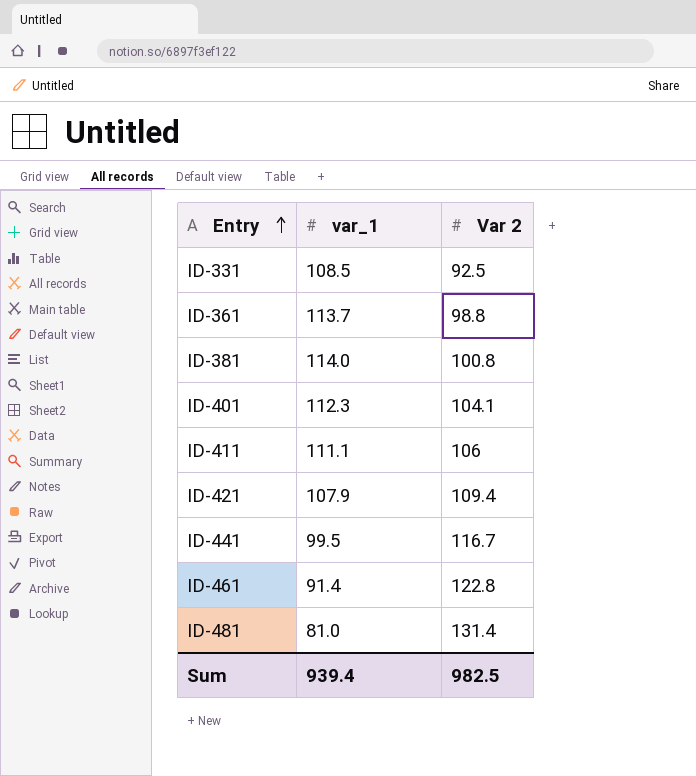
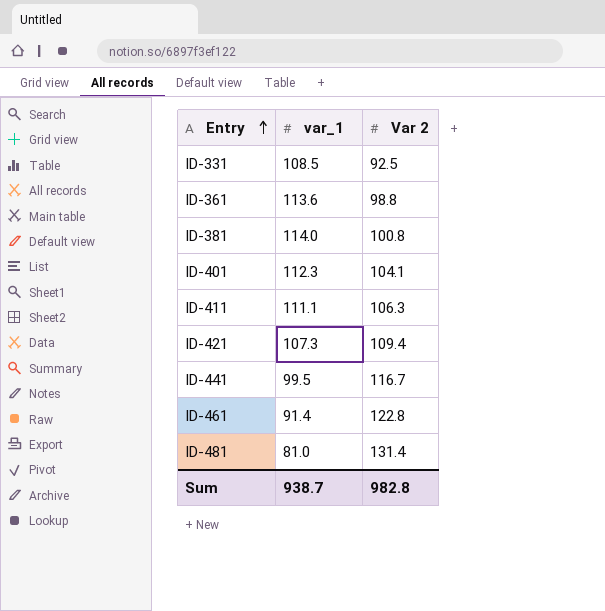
ID-361 | var_1: 113.7 -> 113.6
ID-411 | Var 2: 106 -> 106.3
ID-421 | var_1: 107.9 -> 107.3
Sum | var_1: 939.4 -> 938.7
Sum | Var 2: 982.5 -> 982.8

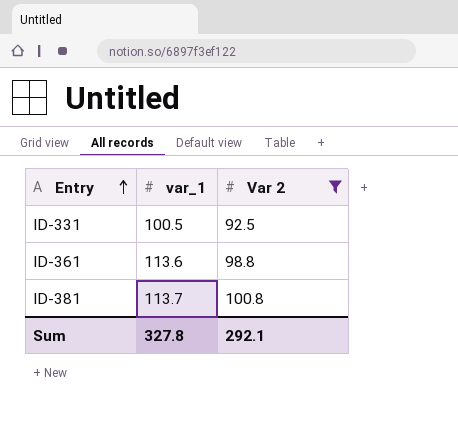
filter: none -> Var 2 <= 100.8
ID-331 | var_1: 108.5 -> 100.5
ID-381 | var_1: 114.0 -> 113.7
Sum | var_1: 938.7 -> 327.8
Sum | Var 2: 982.8 -> 292.1

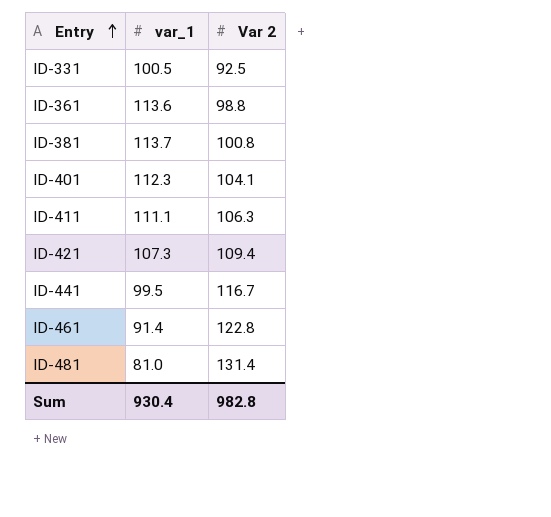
filter: Var 2 <= 100.8 -> none
Sum | var_1: 327.8 -> 930.4
Sum | Var 2: 292.1 -> 982.8

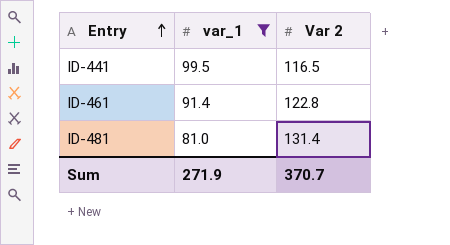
filter: none -> var_1 <= 99.5
ID-441 | Var 2: 116.7 -> 116.5
Sum | var_1: 930.4 -> 271.9
Sum | Var 2: 982.8 -> 370.7

